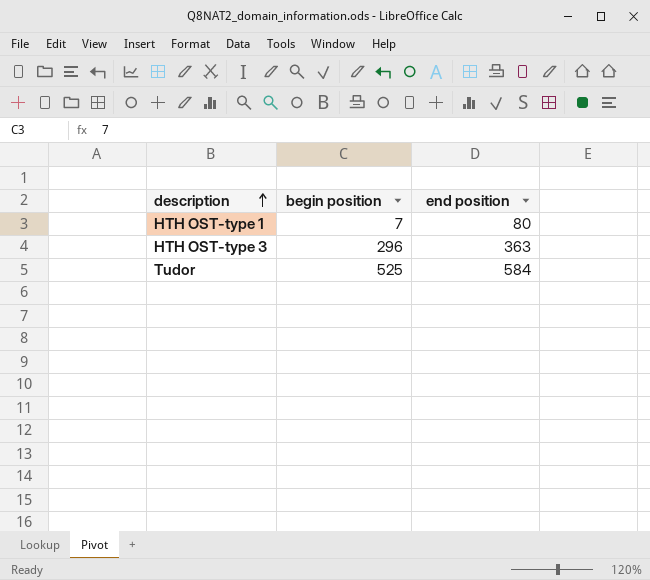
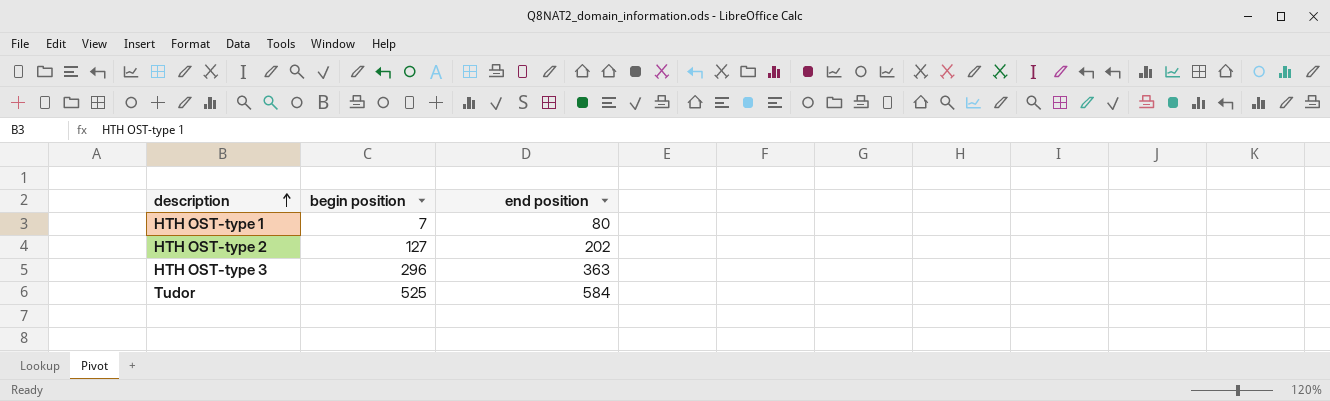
row HTH OST-type 2: none -> 127 | 202

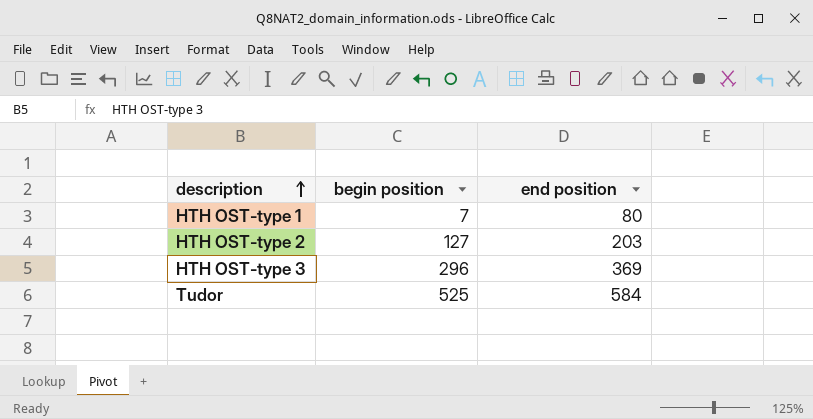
HTH OST-type 2 | end position: 202 -> 203
HTH OST-type 3 | end position: 363 -> 369

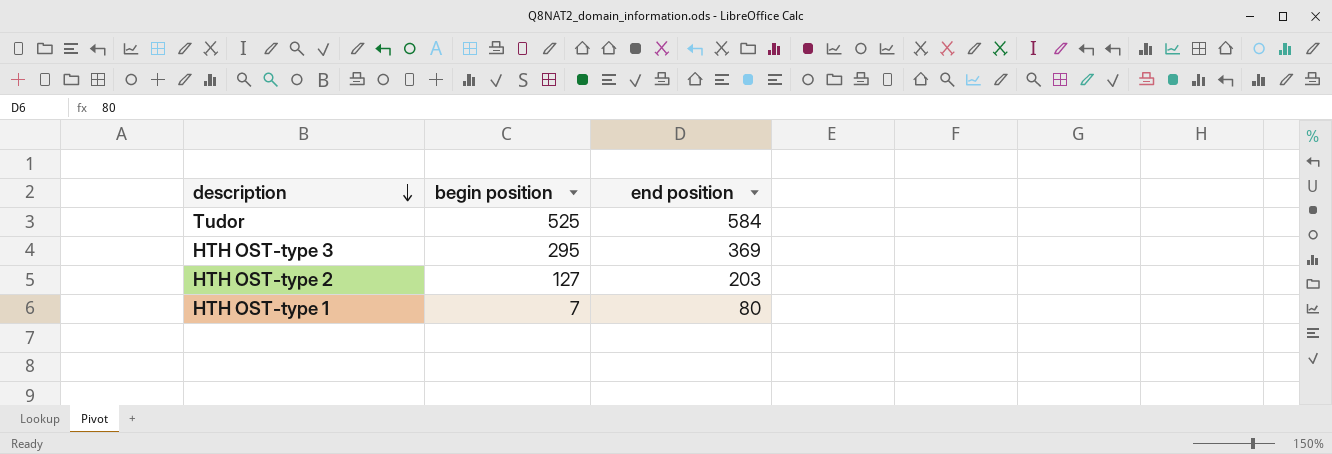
row order: description ascending -> description descending
HTH OST-type 3 | begin position: 296 -> 295

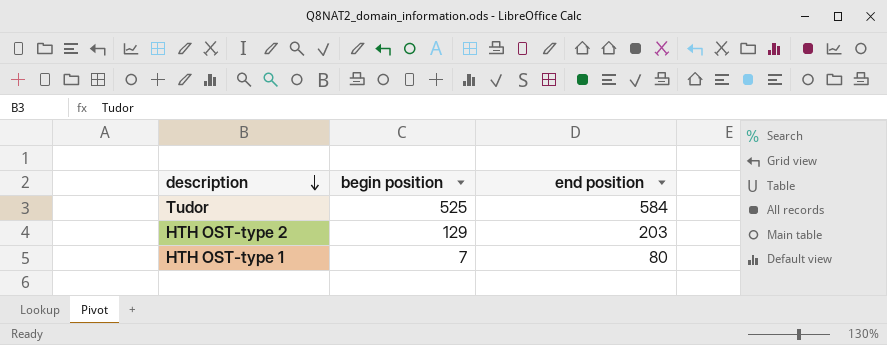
row HTH OST-type 3: 295 | 369 -> none
HTH OST-type 2 | begin position: 127 -> 129

